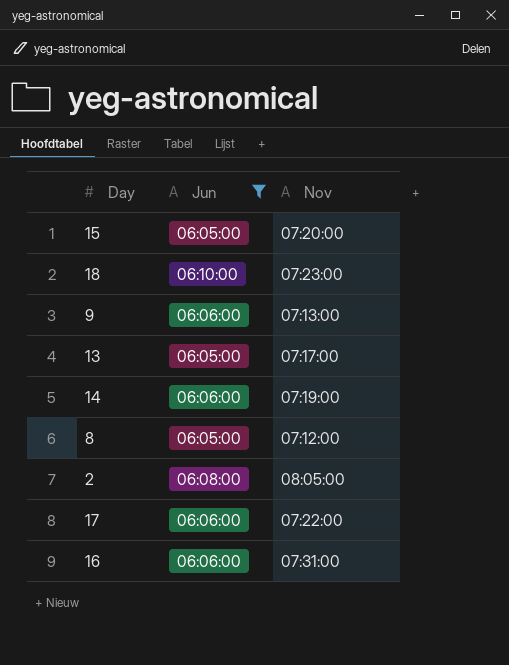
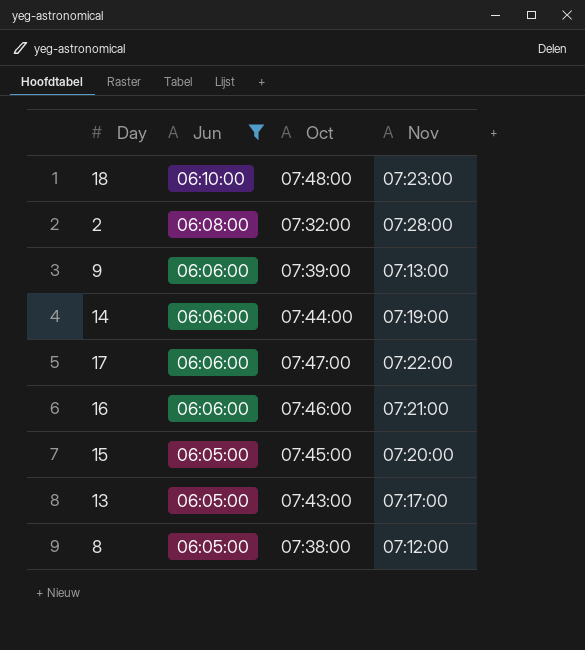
row order: none -> Jun descending
column Oct | position: none -> 3
2 | Nov: 08:05:00 -> 07:28:00
16 | Nov: 07:31:00 -> 07:21:00

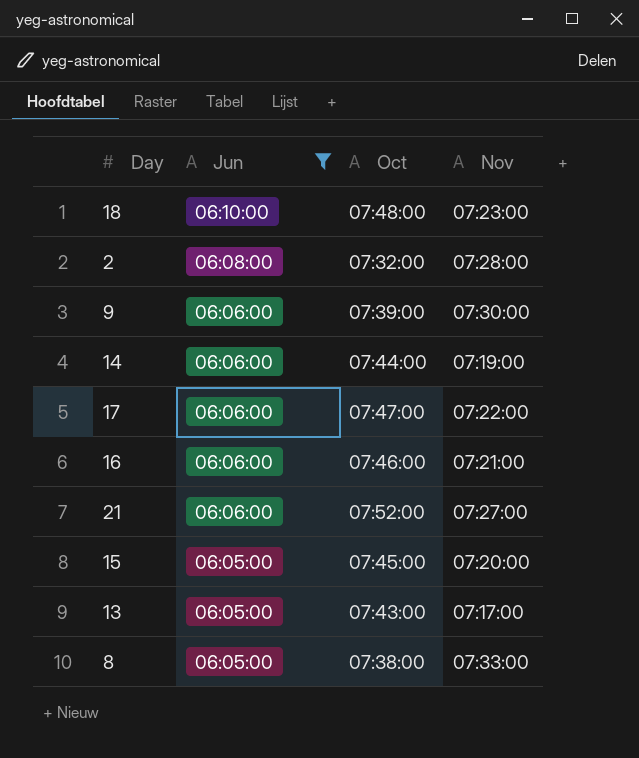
9 | Nov: 07:13:00 -> 07:30:00
row 21: none -> 06:06:00 | 07:52:00 | 07:27:00
8 | Nov: 07:12:00 -> 07:33:00

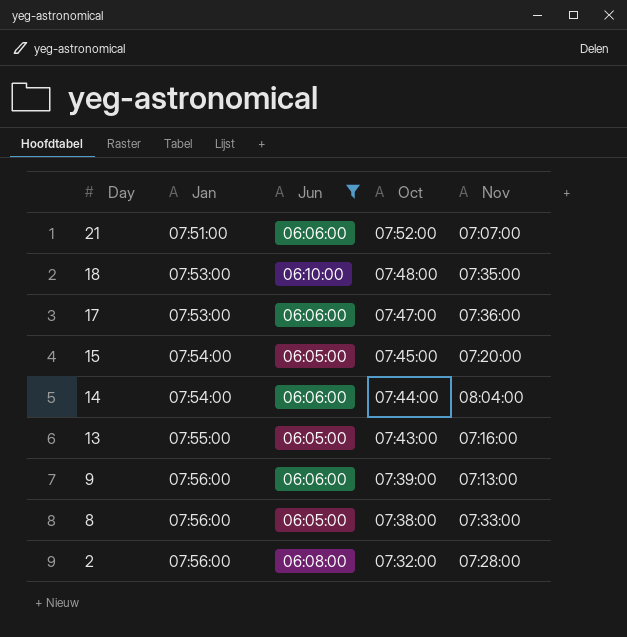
row order: Jun descending -> Day descending
column Jan | position: none -> 2
row 16: 06:06:00 | 07:46:00 | 07:21:00 -> none
21 | Nov: 07:27:00 -> 07:07:00
18 | Nov: 07:23:00 -> 07:35:00
17 | Nov: 07:22:00 -> 07:36:00
14 | Nov: 07:19:00 -> 08:04:00
13 | Nov: 07:17:00 -> 07:16:00
9 | Nov: 07:30:00 -> 07:13:00

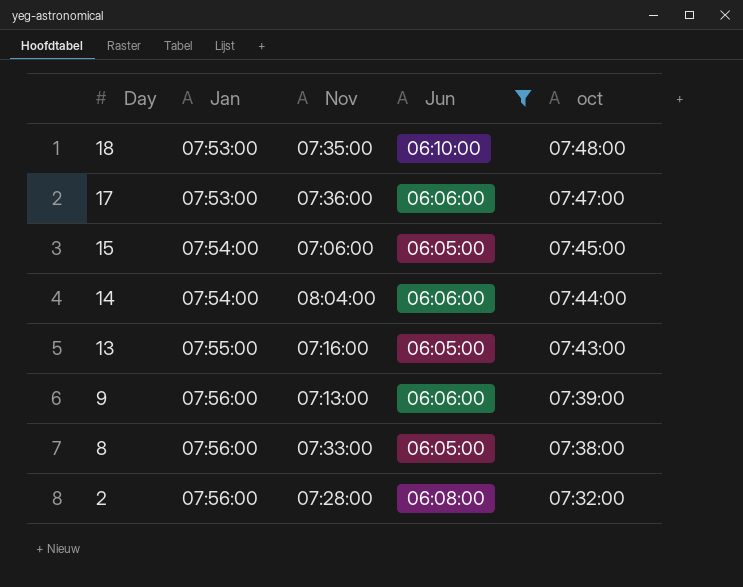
column Nov | position: 5 -> 3
column name: Oct -> oct
row 21: 07:51:00 | 06:06:00 | 07:52:00 | 07:07:00 -> none
15 | Nov: 07:20:00 -> 07:06:00

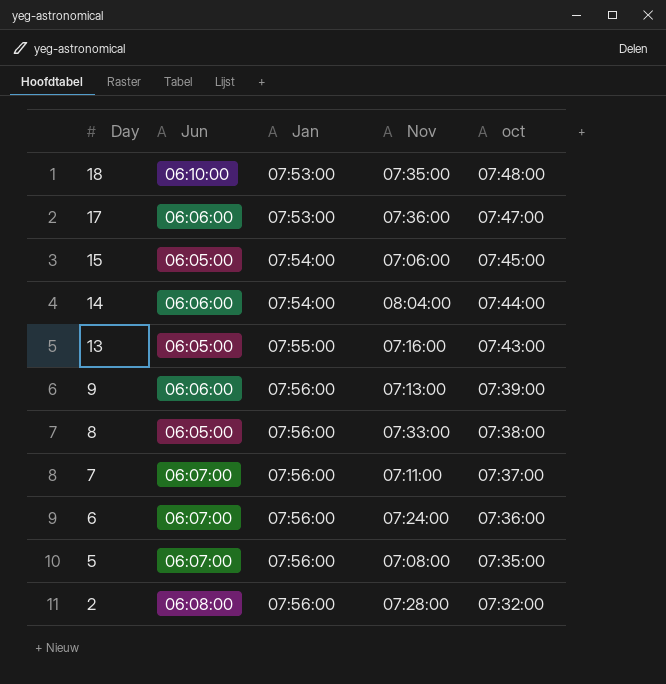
filter: Jun != 06:07:00 -> none
column Jun | position: 4 -> 2

